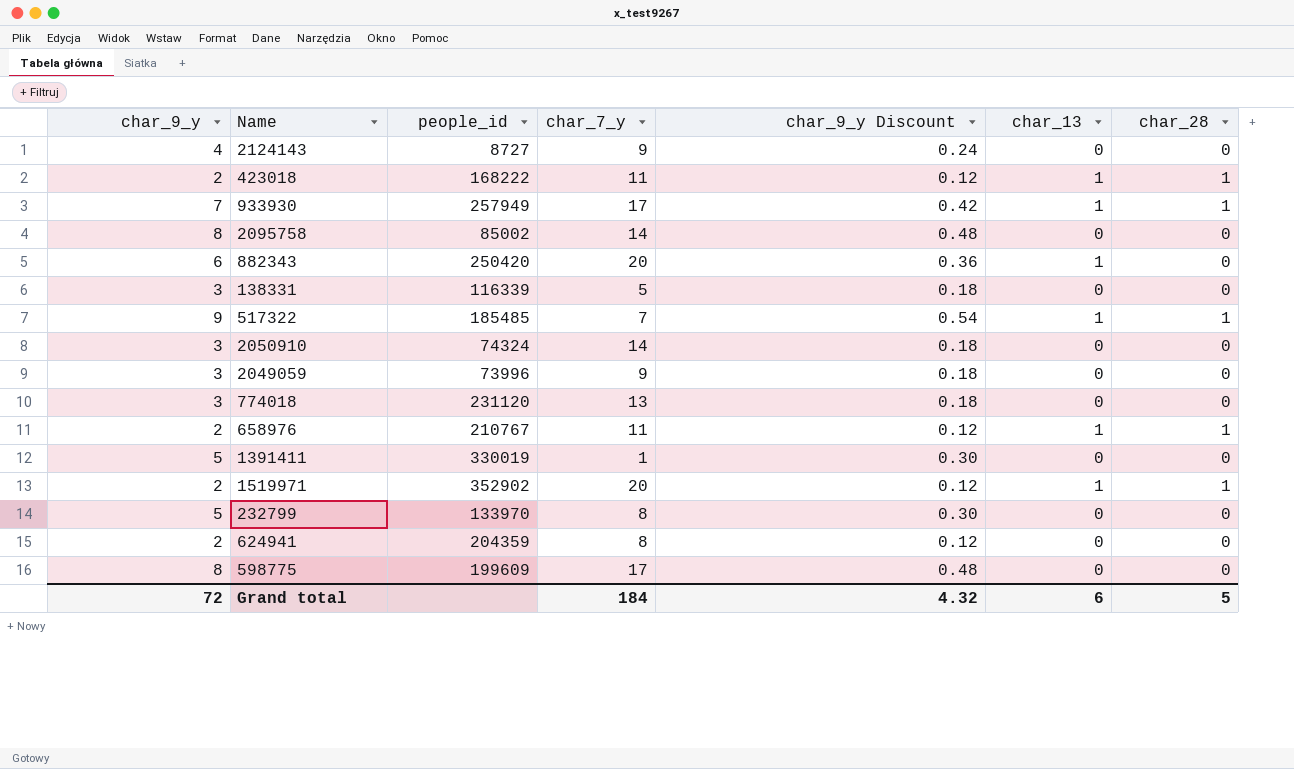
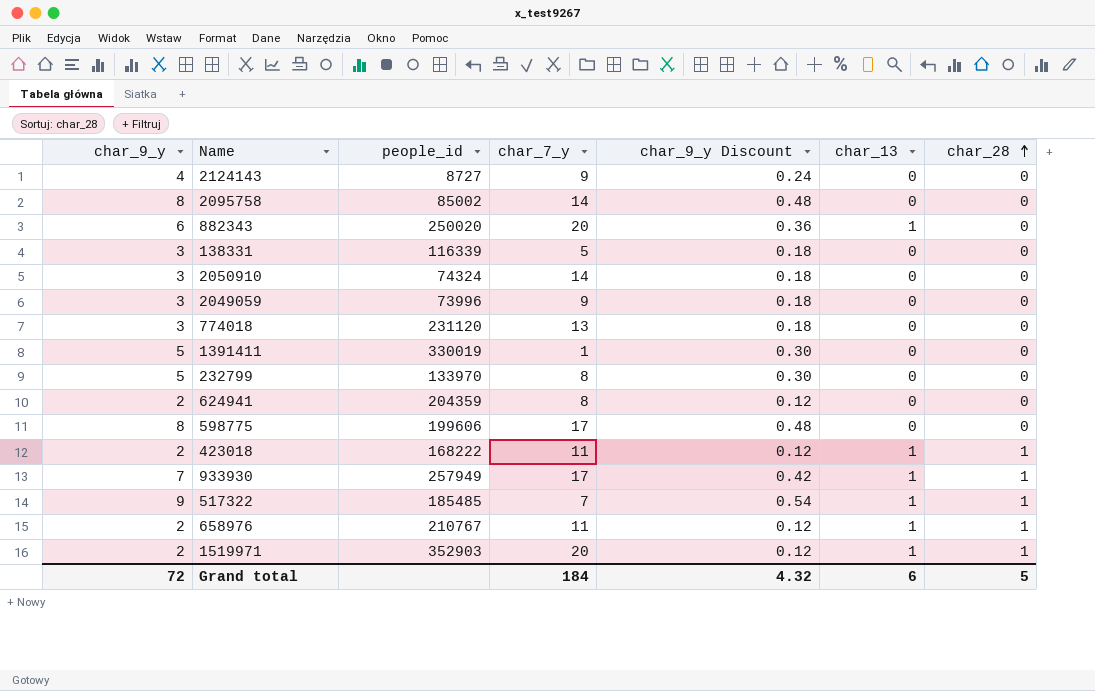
row order: none -> char_28 ascending
882343 | people_id: 250420 -> 250020
598775 | people_id: 199609 -> 199606
1519971 | people_id: 352902 -> 352903

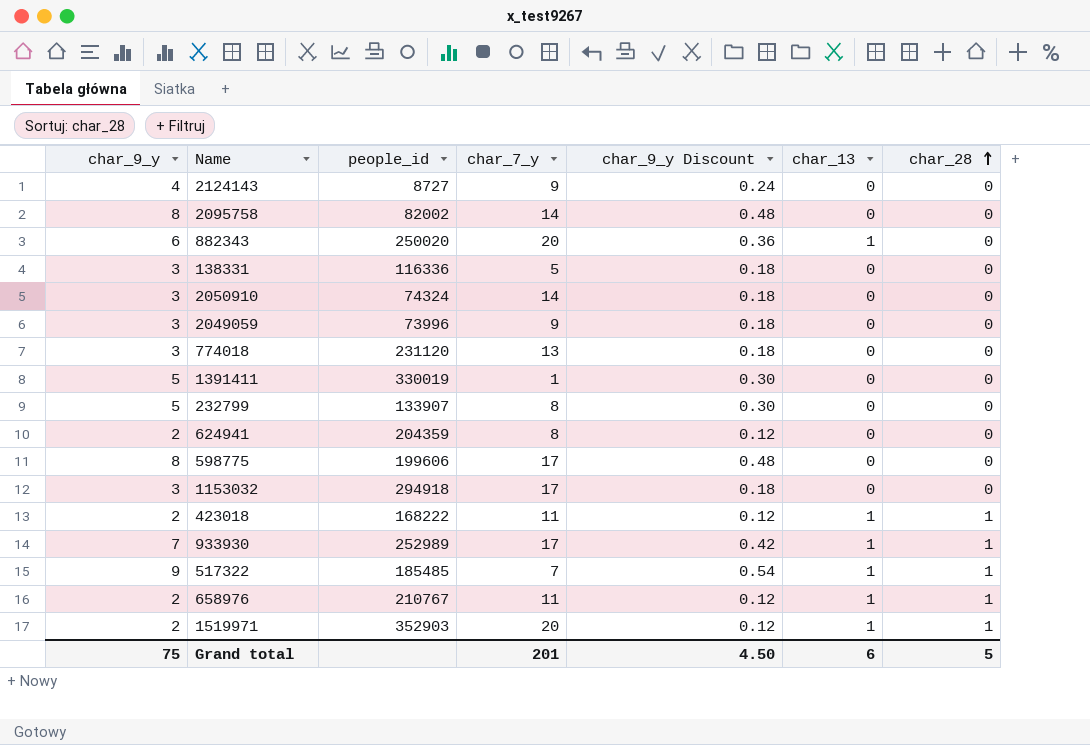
2095758 | people_id: 85002 -> 82002
138331 | people_id: 116339 -> 116336
232799 | people_id: 133970 -> 133907
row 1153032: none -> 3 | 294918 | 17 | 0.18 | 0 | 0
933930 | people_id: 257949 -> 252989
Grand total | char_9_y: 72 -> 75
Grand total | char_7_y: 184 -> 201
Grand total | char_9_y Discount: 4.32 -> 4.50

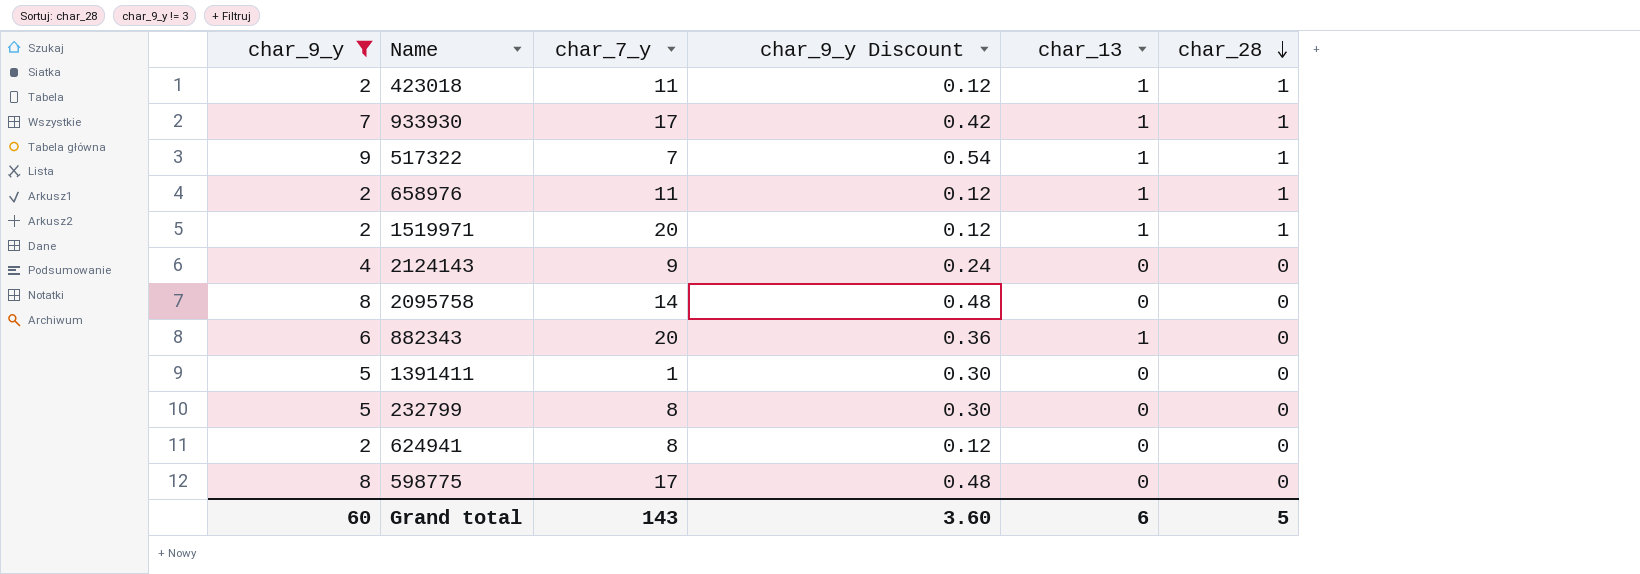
filter: none -> char_9_y != 3
row order: char_28 ascending -> char_28 descending
column people_id | position: 3 -> none
Grand total | char_9_y: 75 -> 60
Grand total | char_7_y: 201 -> 143
Grand total | char_9_y Discount: 4.50 -> 3.60

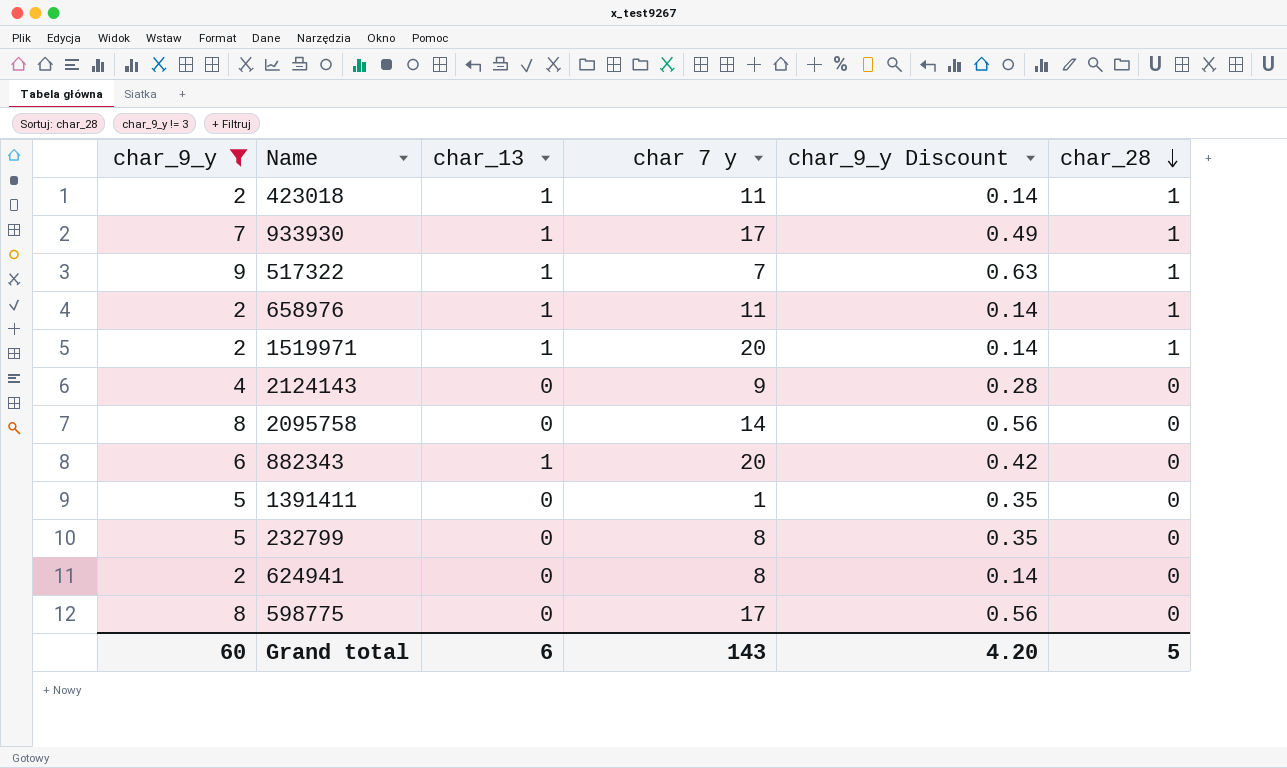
column char_13 | position: 5 -> 3
column name: char_7_y -> char 7 y
column char_9_y Discount | formula: [char_9_y] * 0.06 -> [char_9_y] * 0.07
Grand total | char_9_y Discount: 3.60 -> 4.20

